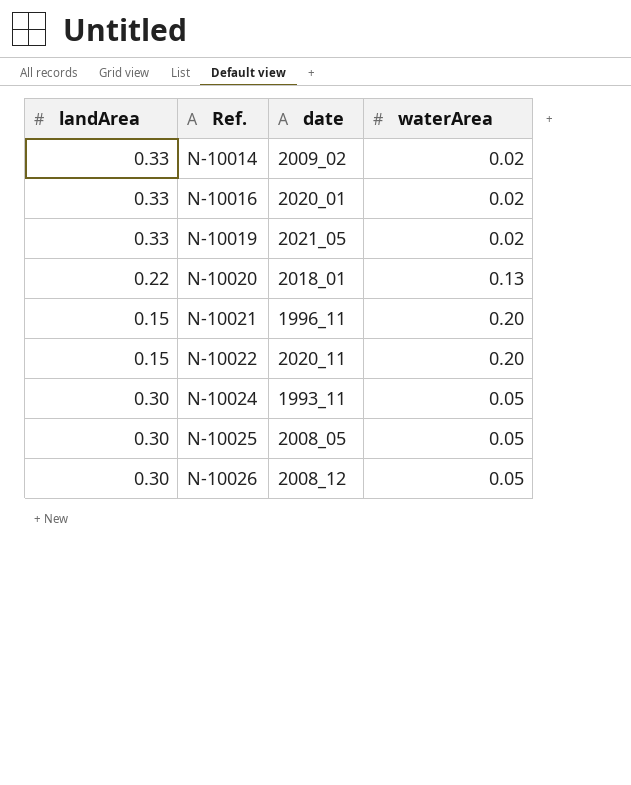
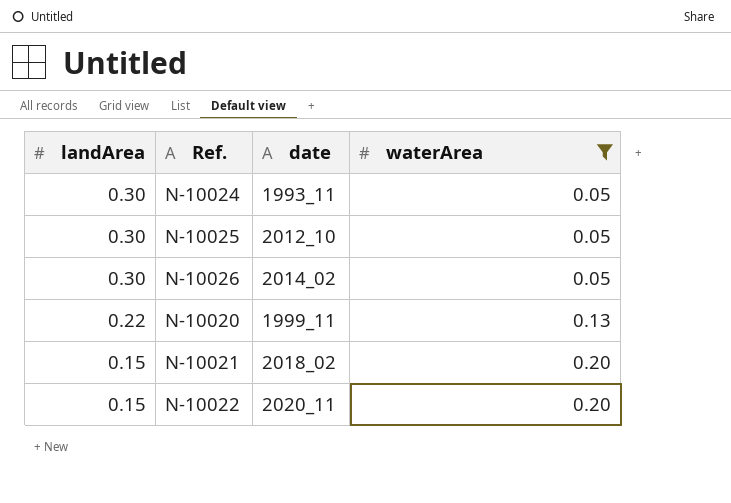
filter: none -> waterArea != 0.02
row order: Ref. ascending -> landArea descending
N-10025 | date: 2008_05 -> 2012_10
N-10026 | date: 2008_12 -> 2014_02
N-10020 | date: 2018_01 -> 1999_11
N-10021 | date: 1996_11 -> 2018_02

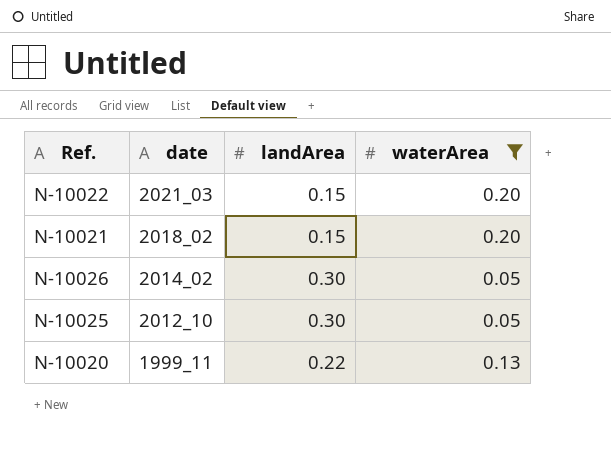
row order: landArea descending -> date descending
column landArea | position: 1 -> 3
row N-10024: 0.30 | 1993_11 | 0.05 -> none
N-10022 | date: 2020_11 -> 2021_03

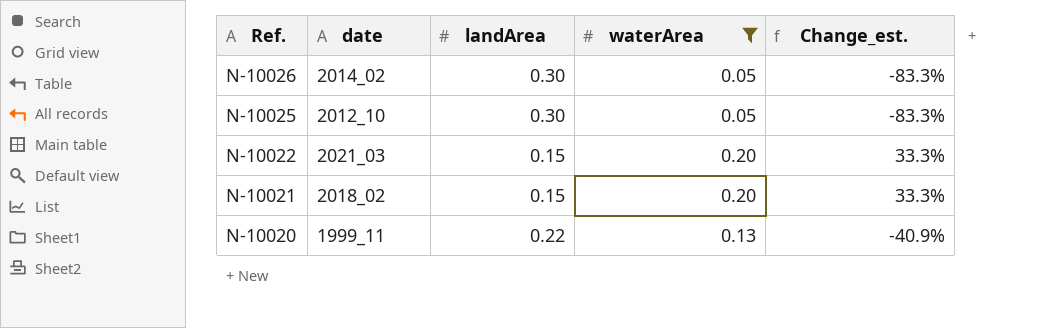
row order: date descending -> Ref. descending
column Change_est. | formula: none -> ([waterArea] - [landArea]) / [landArea]

